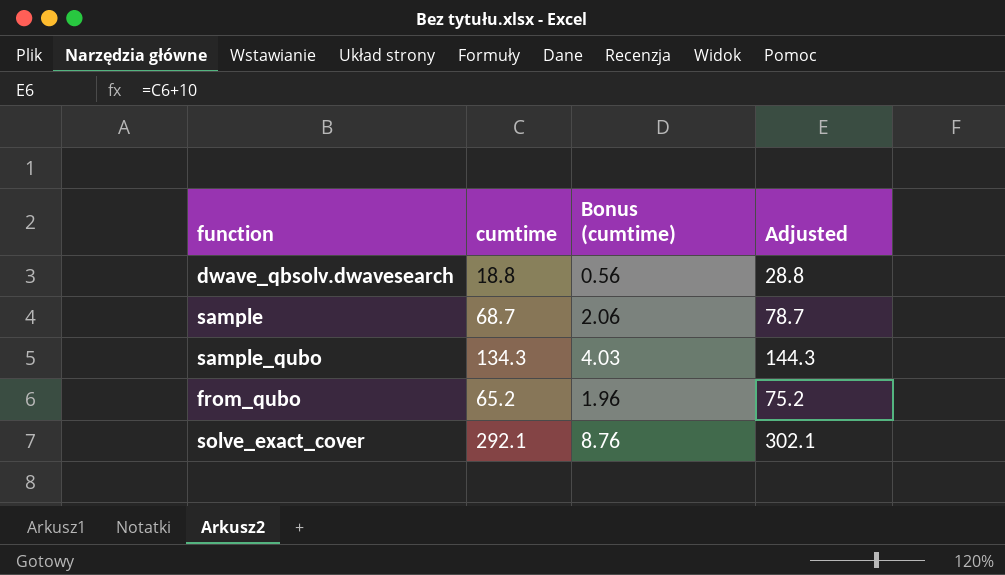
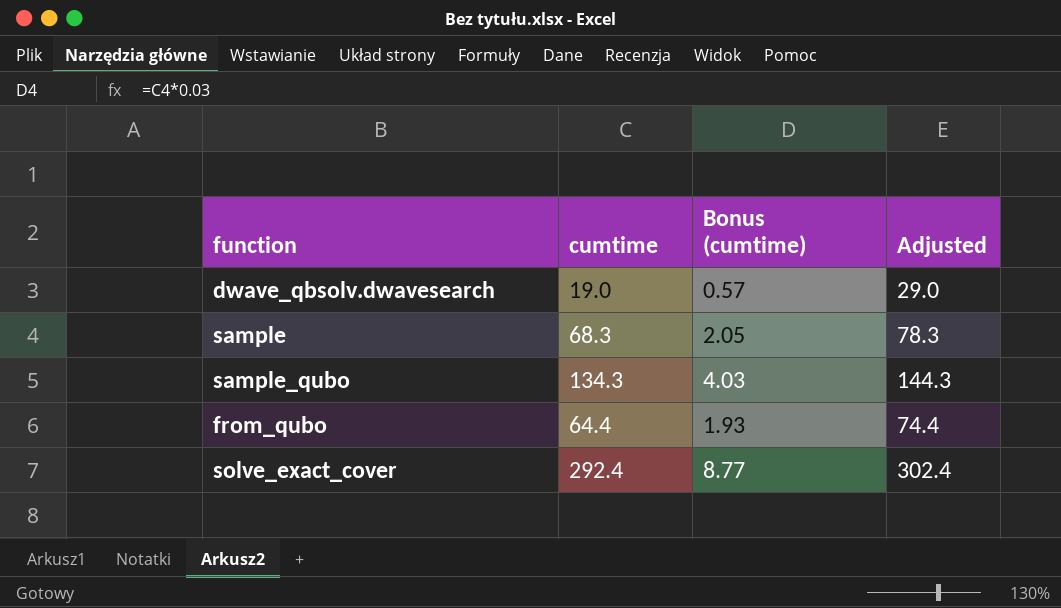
dwave_qbsolv.dwavesearch | cumtime: 18.8 -> 19.0
dwave_qbsolv.dwavesearch | Bonus (cumtime): 0.56 -> 0.57
dwave_qbsolv.dwavesearch | Adjusted: 28.8 -> 29.0
sample | cumtime: 68.7 -> 68.3
sample | Bonus (cumtime): 2.06 -> 2.05
sample | Adjusted: 78.7 -> 78.3
from_qubo | cumtime: 65.2 -> 64.4
from_qubo | Bonus (cumtime): 1.96 -> 1.93
from_qubo | Adjusted: 75.2 -> 74.4
solve_exact_cover | cumtime: 292.1 -> 292.4
solve_exact_cover | Bonus (cumtime): 8.76 -> 8.77
solve_exact_cover | Adjusted: 302.1 -> 302.4

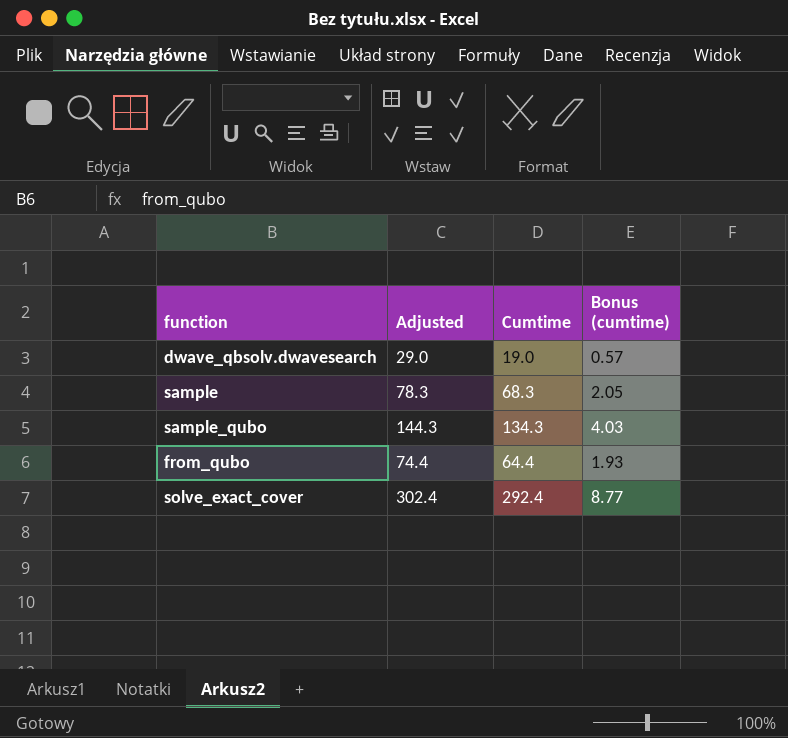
column Adjusted | position: 4 -> 2
column name: cumtime -> Cumtime

